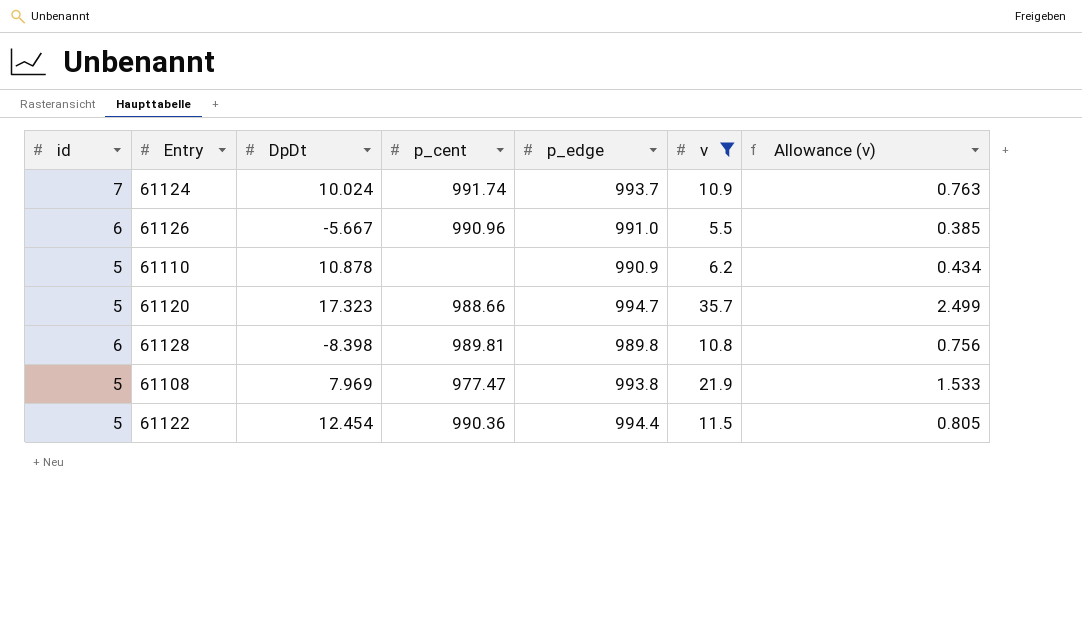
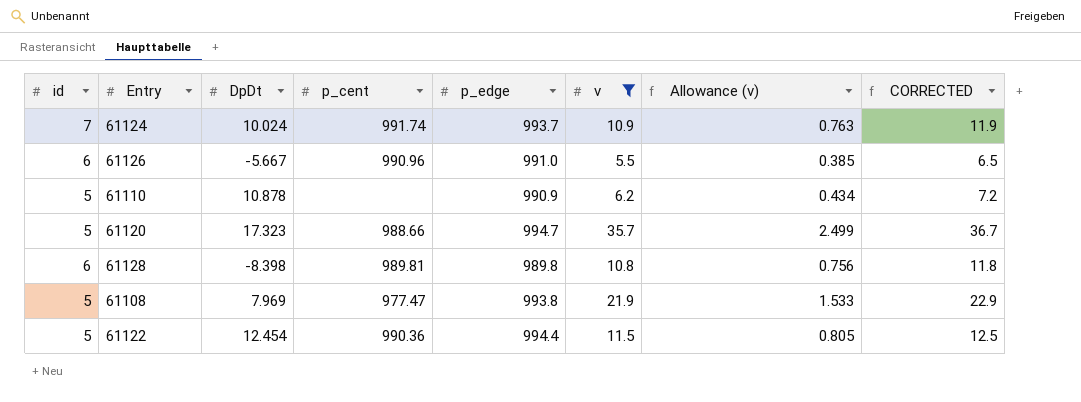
column CORRECTED | formula: none -> [v] + 1

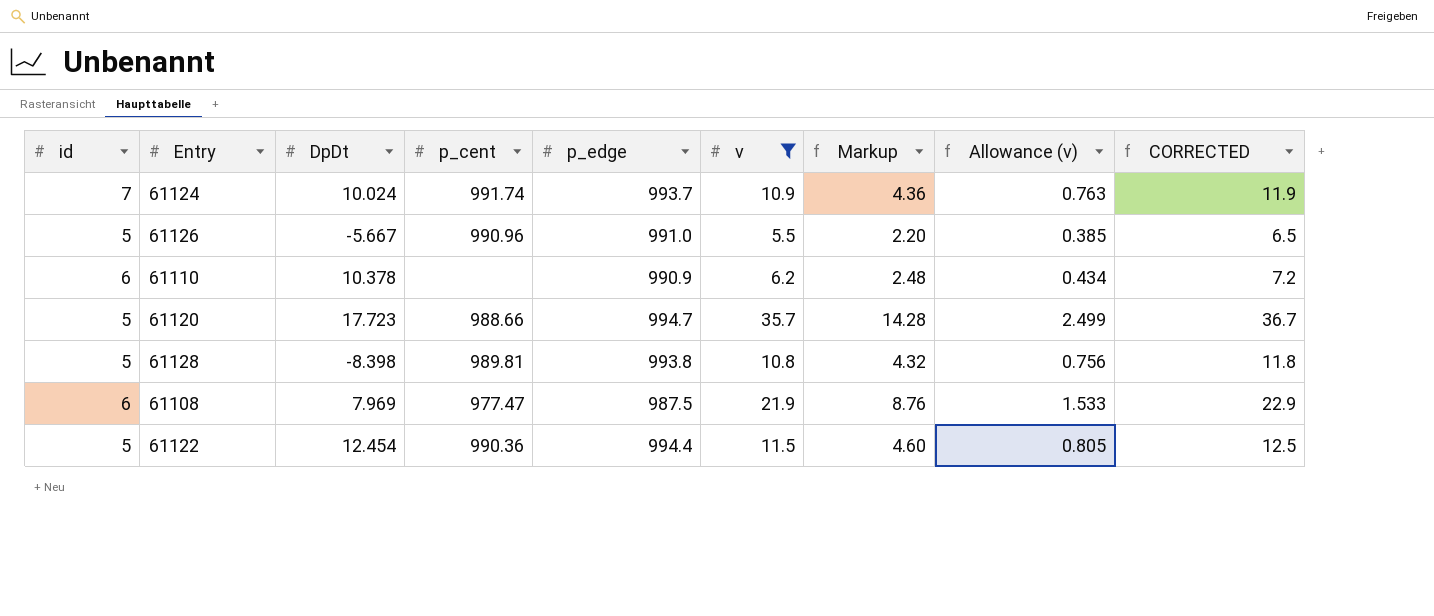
column Markup | formula: none -> [v] * 0.4
61126 | id: 6 -> 5
61110 | id: 5 -> 6
61110 | DpDt: 10.878 -> 10.378
61120 | DpDt: 17.323 -> 17.723
61128 | id: 6 -> 5
61128 | p_edge: 989.8 -> 993.8
61108 | id: 5 -> 6
61108 | p_edge: 993.8 -> 987.5

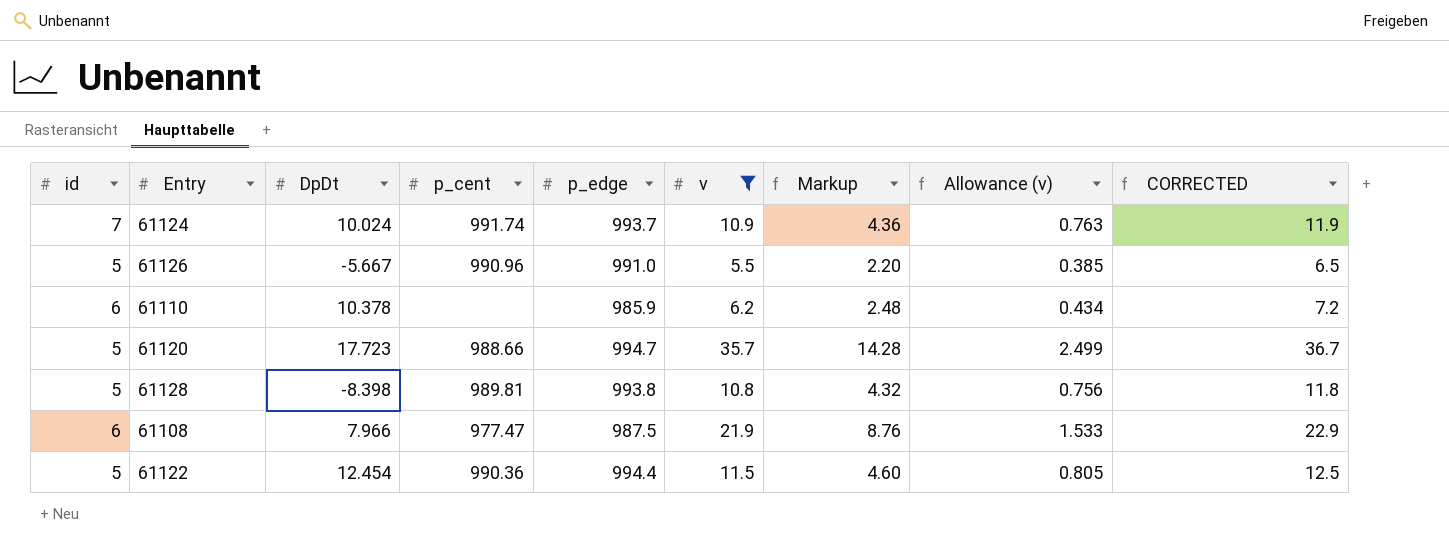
61110 | p_edge: 990.9 -> 985.9
61108 | DpDt: 7.969 -> 7.966

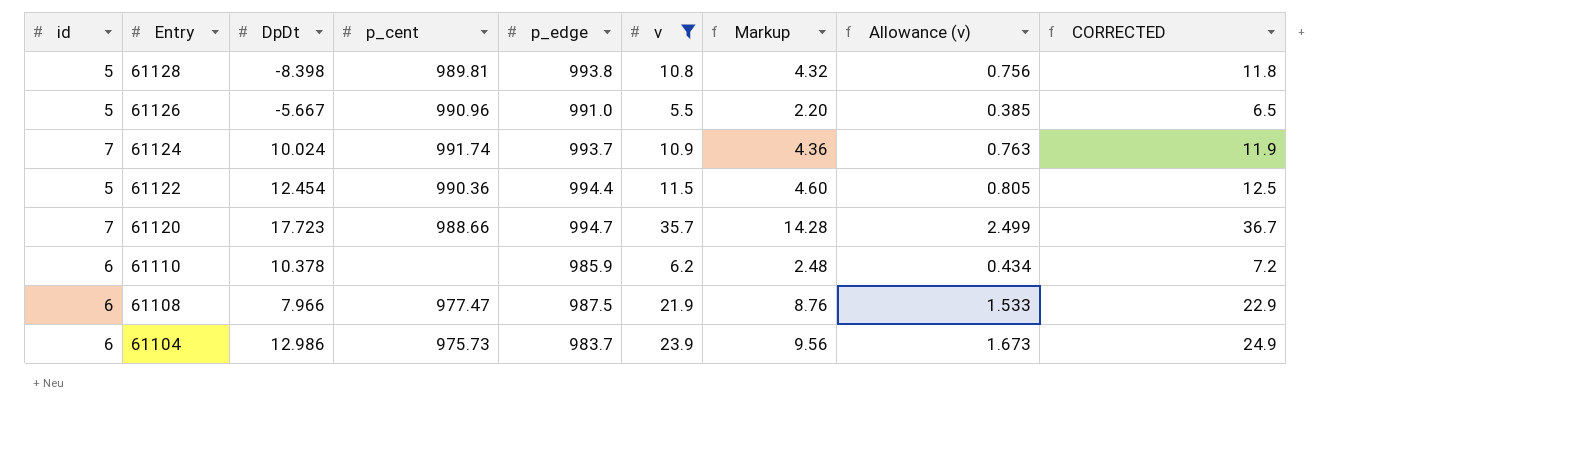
row order: none -> Entry descending
61120 | id: 5 -> 7
row 61104: none -> 6 | 12.986 | 975.73 | 983.7 | 23.9 | 9.56 | 1.673 | 24.9

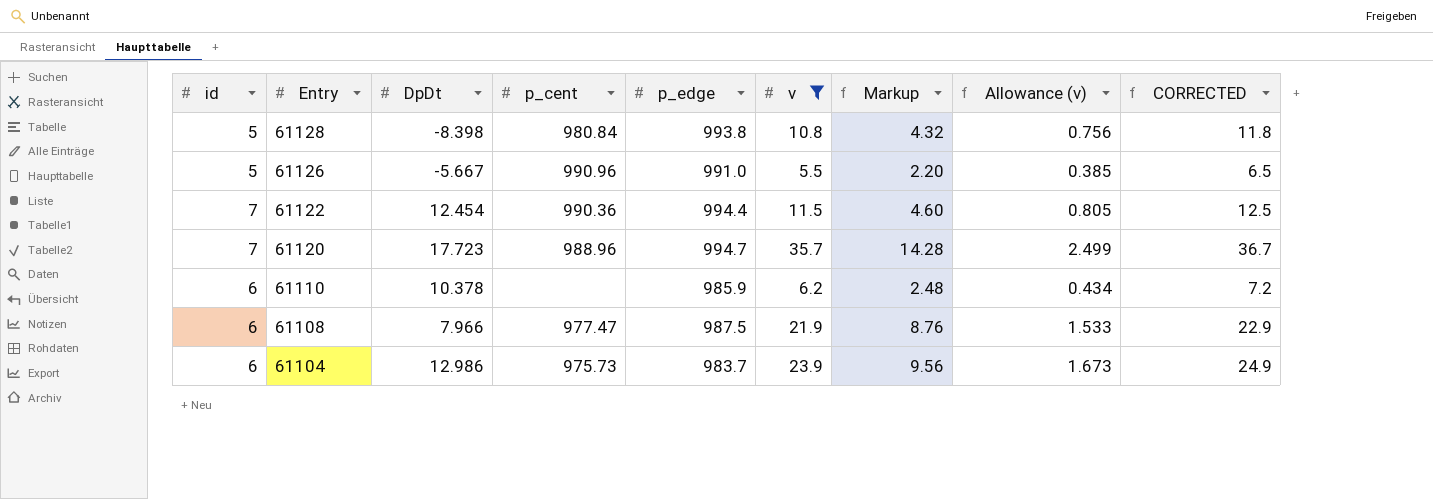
row 61124: 7 | 10.024 | 991.74 | 993.7 | 10.9 | 4.36 | 0.763 | 11.9 -> none
61128 | p_cent: 989.81 -> 980.84
61122 | id: 5 -> 7
61120 | p_cent: 988.66 -> 988.96

